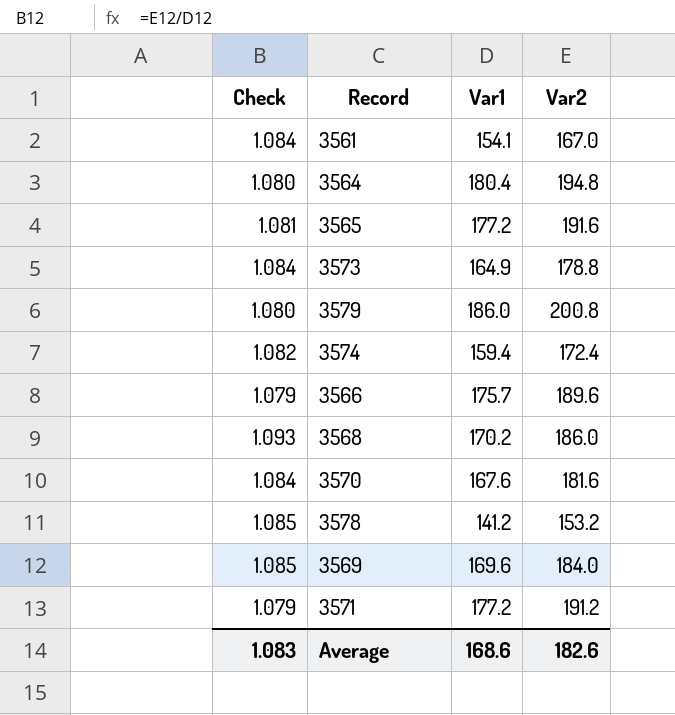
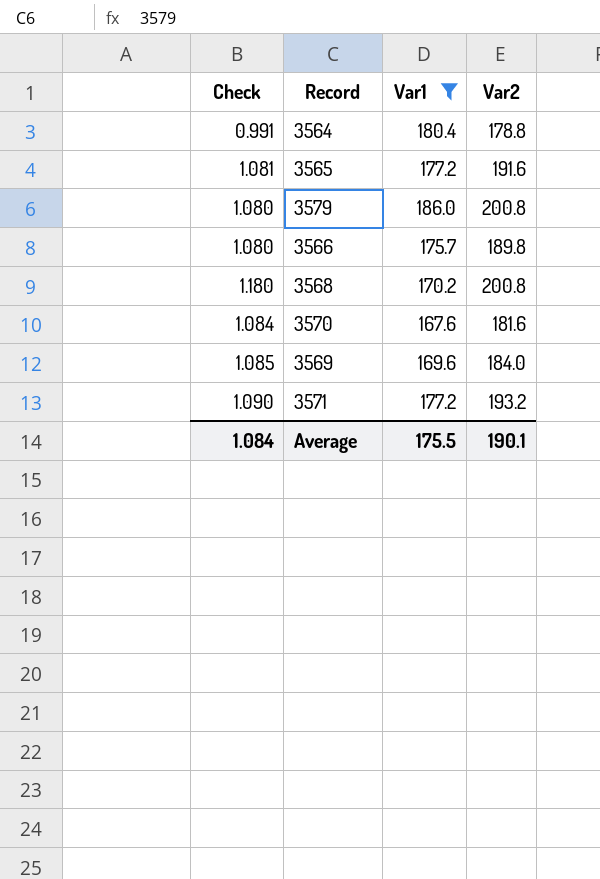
filter: none -> Var1 >= 167.6
3564 | Check: 1.080 -> 0.991
3564 | Var2: 194.8 -> 178.8
3566 | Check: 1.079 -> 1.080
3566 | Var2: 189.6 -> 189.8
3568 | Check: 1.093 -> 1.180
3568 | Var2: 186.0 -> 200.8
3571 | Check: 1.079 -> 1.090
3571 | Var2: 191.2 -> 193.2
Average | Check: 1.083 -> 1.084
Average | Var1: 168.6 -> 175.5
Average | Var2: 182.6 -> 190.1

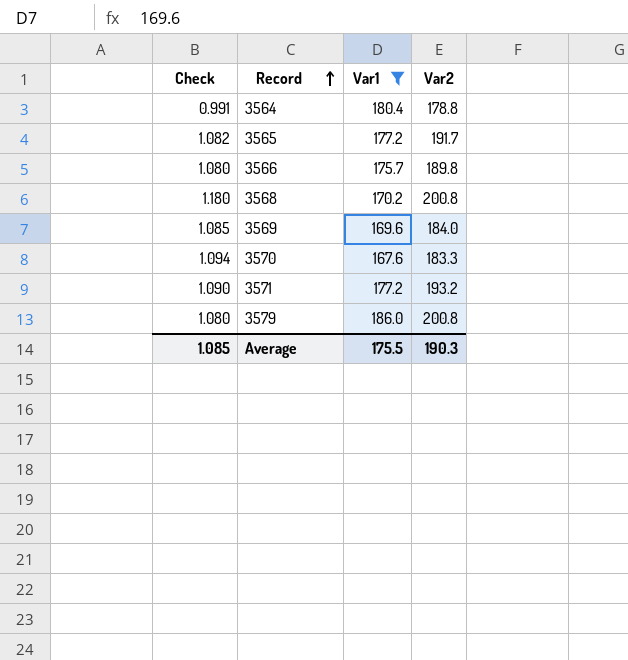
row order: none -> Record ascending
3565 | Check: 1.081 -> 1.082
3565 | Var2: 191.6 -> 191.7
3570 | Check: 1.084 -> 1.094
3570 | Var2: 181.6 -> 183.3
Average | Check: 1.084 -> 1.085
Average | Var2: 190.1 -> 190.3

